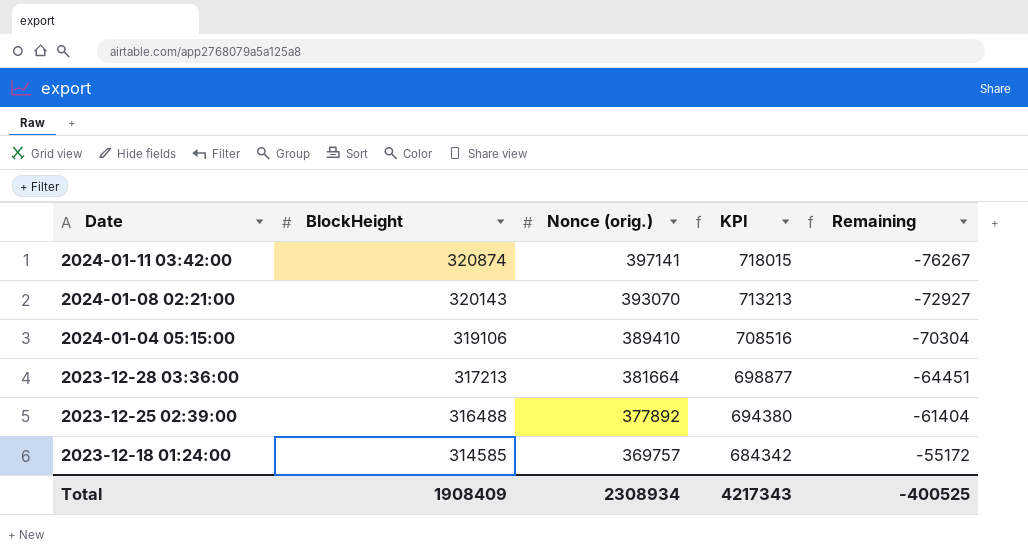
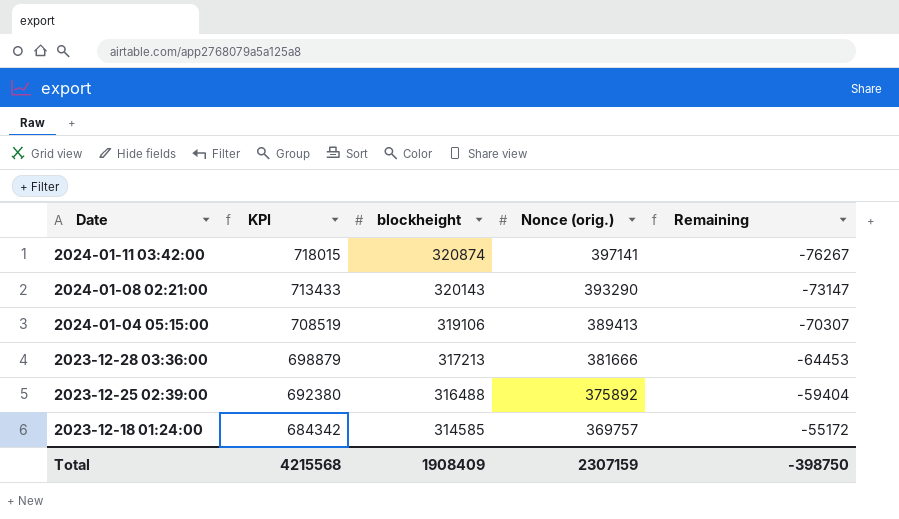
column KPI | position: 4 -> 2
column name: BlockHeight -> blockheight
2024-01-08 02:21:00 | KPI: 713213 -> 713433
2024-01-08 02:21:00 | Nonce (orig.): 393070 -> 393290
2024-01-08 02:21:00 | Remaining: -72927 -> -73147
2024-01-04 05:15:00 | KPI: 708516 -> 708519
2024-01-04 05:15:00 | Nonce (orig.): 389410 -> 389413
2024-01-04 05:15:00 | Remaining: -70304 -> -70307
2023-12-28 03:36:00 | KPI: 698877 -> 698879
2023-12-28 03:36:00 | Nonce (orig.): 381664 -> 381666
2023-12-28 03:36:00 | Remaining: -64451 -> -64453
2023-12-25 02:39:00 | KPI: 694380 -> 692380
2023-12-25 02:39:00 | Nonce (orig.): 377892 -> 375892
2023-12-25 02:39:00 | Remaining: -61404 -> -59404
Total | KPI: 4217343 -> 4215568
Total | Nonce (orig.): 2308934 -> 2307159
Total | Remaining: -400525 -> -398750

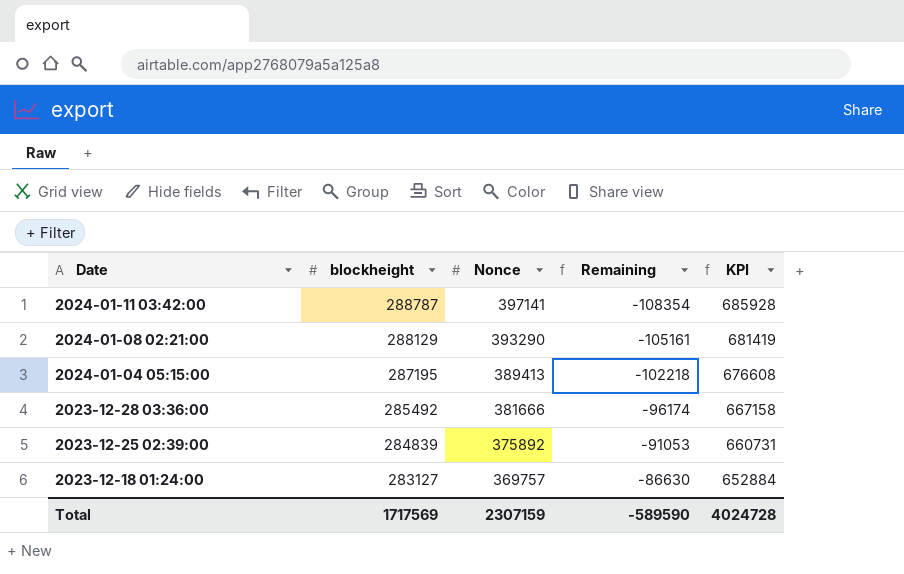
column name: Nonce (orig.) -> Nonce
column KPI | position: 2 -> 5
2024-01-11 03:42:00 | blockheight: 320874 -> 288787
2024-01-11 03:42:00 | Remaining: -76267 -> -108354
2024-01-11 03:42:00 | KPI: 718015 -> 685928
2024-01-08 02:21:00 | blockheight: 320143 -> 288129
2024-01-08 02:21:00 | Remaining: -73147 -> -105161
2024-01-08 02:21:00 | KPI: 713433 -> 681419
2024-01-04 05:15:00 | blockheight: 319106 -> 287195
2024-01-04 05:15:00 | Remaining: -70307 -> -102218
2024-01-04 05:15:00 | KPI: 708519 -> 676608
2023-12-28 03:36:00 | blockheight: 317213 -> 285492
2023-12-28 03:36:00 | Remaining: -64453 -> -96174
2023-12-28 03:36:00 | KPI: 698879 -> 667158
2023-12-25 02:39:00 | blockheight: 316488 -> 284839
2023-12-25 02:39:00 | Remaining: -59404 -> -91053
2023-12-25 02:39:00 | KPI: 692380 -> 660731
2023-12-18 01:24:00 | blockheight: 314585 -> 283127
2023-12-18 01:24:00 | Remaining: -55172 -> -86630
2023-12-18 01:24:00 | KPI: 684342 -> 652884
Total | blockheight: 1908409 -> 1717569
Total | Remaining: -398750 -> -589590
Total | KPI: 4215568 -> 4024728

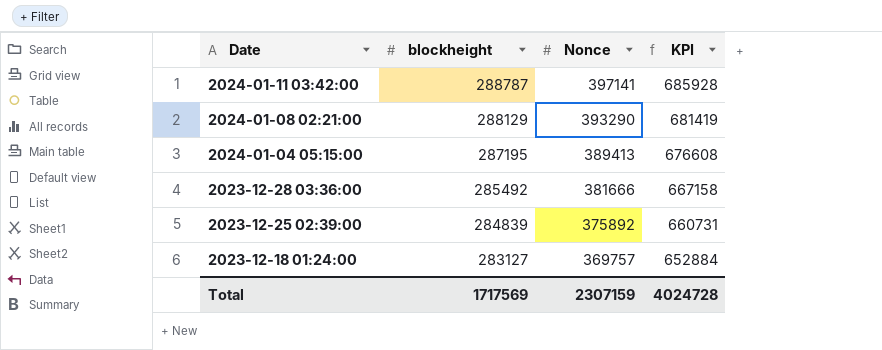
column Remaining | formula: [blockheight] - [Nonce] -> none

